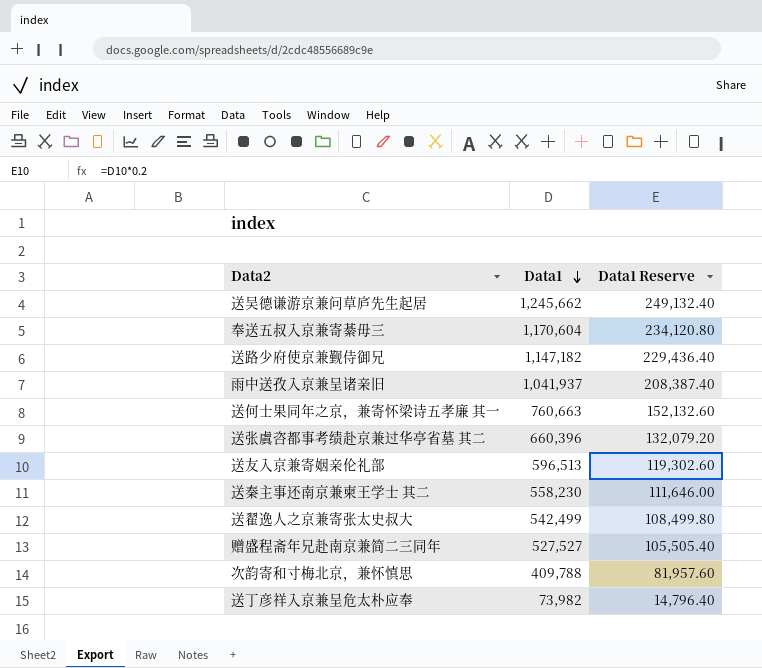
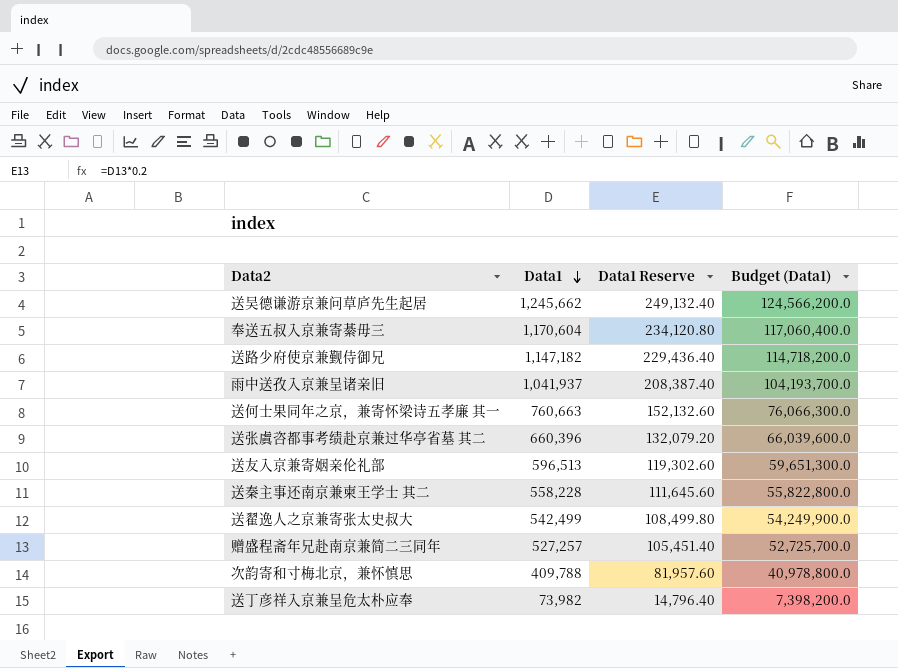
column Budget (Data1) | formula: none -> [Data1] * 100
送秦主事还南京兼柬王学士 其二 | Data1: 558,230 -> 558,228
送秦主事还南京兼柬王学士 其二 | Data1 Reserve: 111,646.00 -> 111,645.60
赠盛程斋年兄赴南京兼简二三同年 | Data1: 527,527 -> 527,257
赠盛程斋年兄赴南京兼简二三同年 | Data1 Reserve: 105,505.40 -> 105,451.40

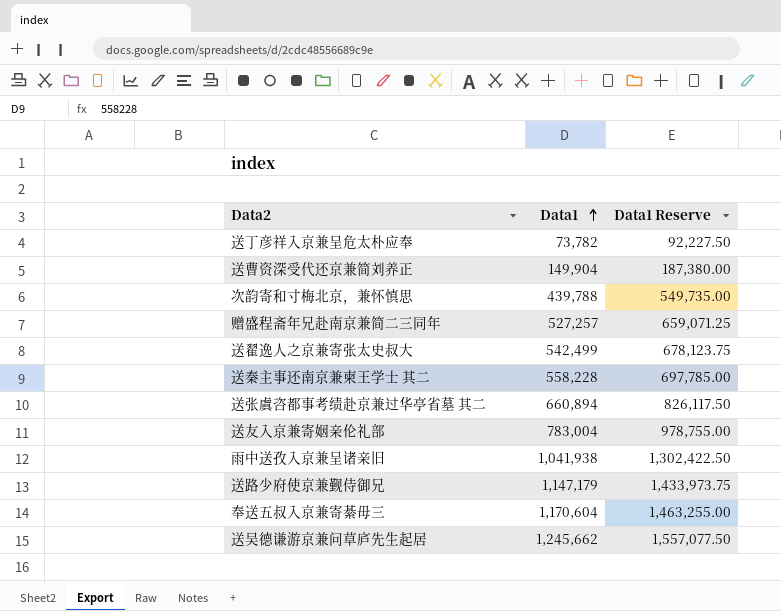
row order: Data1 descending -> Data1 ascending
column Budget (Data1) | formula: [Data1] * 100 -> none
column Data1 Reserve | formula: [Data1] * 0.2 -> [Data1] * 1.25
row 送何士果同年之京，兼寄怀梁诗五孝廉 其一: 760,663 | 152,132.60 | 76,066,300.0 -> none
送丁彦祥入京兼呈危太朴应奉 | Data1: 73,982 -> 73,782
row 送曹资深受代还京兼简刘养正: none -> 149,904 | 187,380.00
次韵寄和寸梅北京，兼怀慎思 | Data1: 409,788 -> 439,788
送张虞咨都事考绩赴京兼过华亭省墓 其二 | Data1: 660,396 -> 660,894
送友入京兼寄姻亲伦礼部 | Data1: 596,513 -> 783,004
雨中送孜入京兼呈诸亲旧 | Data1: 1,041,937 -> 1,041,938
送路少府使京兼觐侍御兄 | Data1: 1,147,182 -> 1,147,179

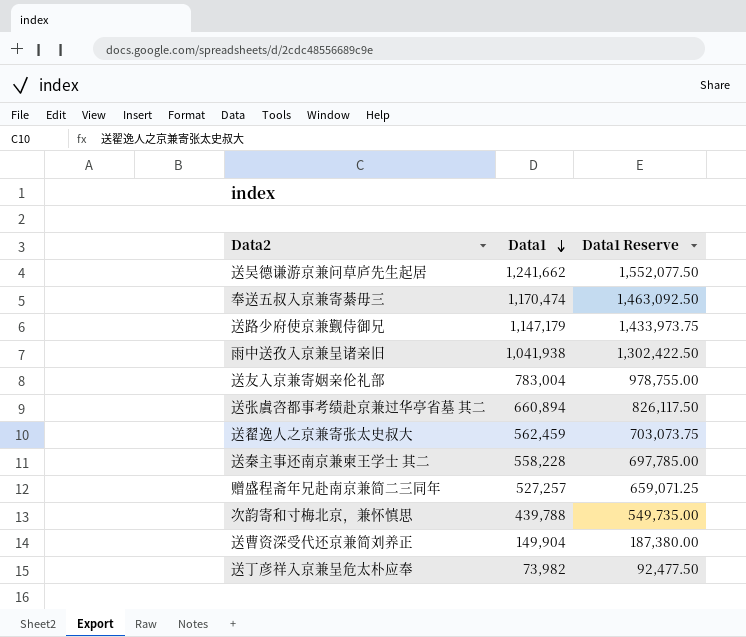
row order: Data1 ascending -> Data1 descending
送吴德谦游京兼问草庐先生起居 | Data1: 1,245,662 -> 1,241,662
送吴德谦游京兼问草庐先生起居 | Data1 Reserve: 1,557,077.50 -> 1,552,077.50
奉送五叔入京兼寄綦毋三 | Data1: 1,170,604 -> 1,170,474
奉送五叔入京兼寄綦毋三 | Data1 Reserve: 1,463,255.00 -> 1,463,092.50
送翟逸人之京兼寄张太史叔大 | Data1: 542,499 -> 562,459
送翟逸人之京兼寄张太史叔大 | Data1 Reserve: 678,123.75 -> 703,073.75
送丁彦祥入京兼呈危太朴应奉 | Data1: 73,782 -> 73,982
送丁彦祥入京兼呈危太朴应奉 | Data1 Reserve: 92,227.50 -> 92,477.50

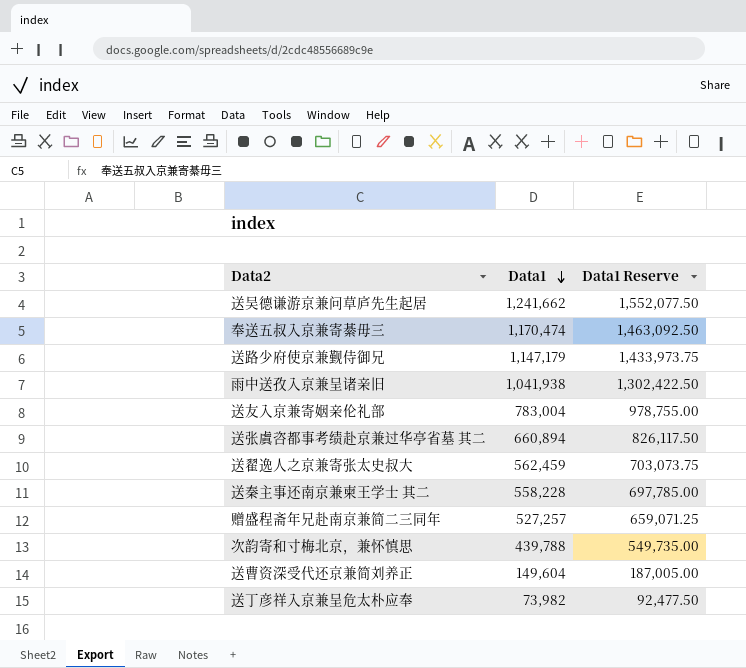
送曹资深受代还京兼简刘养正 | Data1: 149,904 -> 149,604
送曹资深受代还京兼简刘养正 | Data1 Reserve: 187,380.00 -> 187,005.00

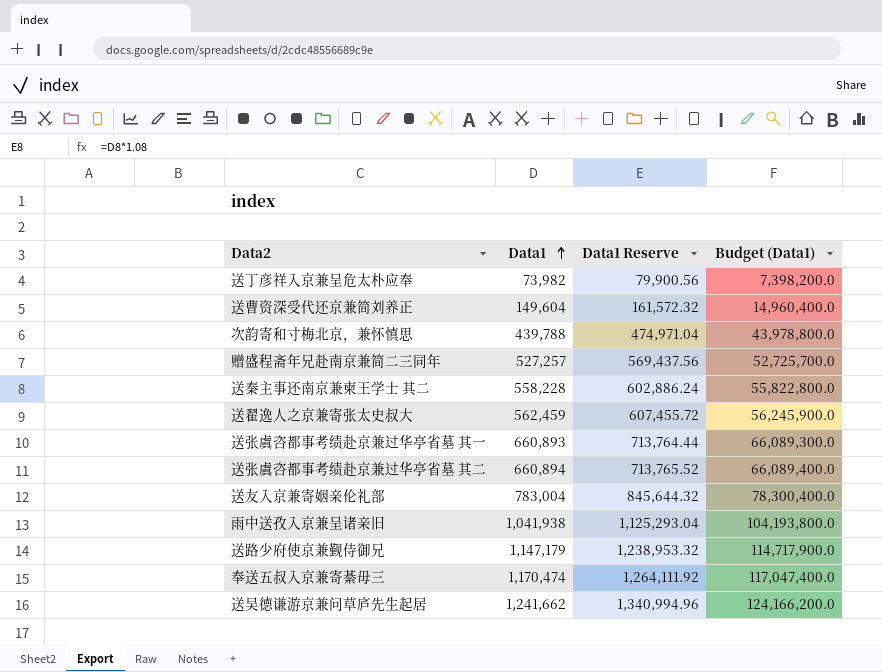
row order: Data1 descending -> Data1 ascending
column Data1 Reserve | formula: [Data1] * 1.25 -> [Data1] * 1.08
column Budget (Data1) | formula: none -> [Data1] * 100
row 送张虞咨都事考绩赴京兼过华亭省墓 其一: none -> 660,893 | 713,764.44 | 66,089,300.0

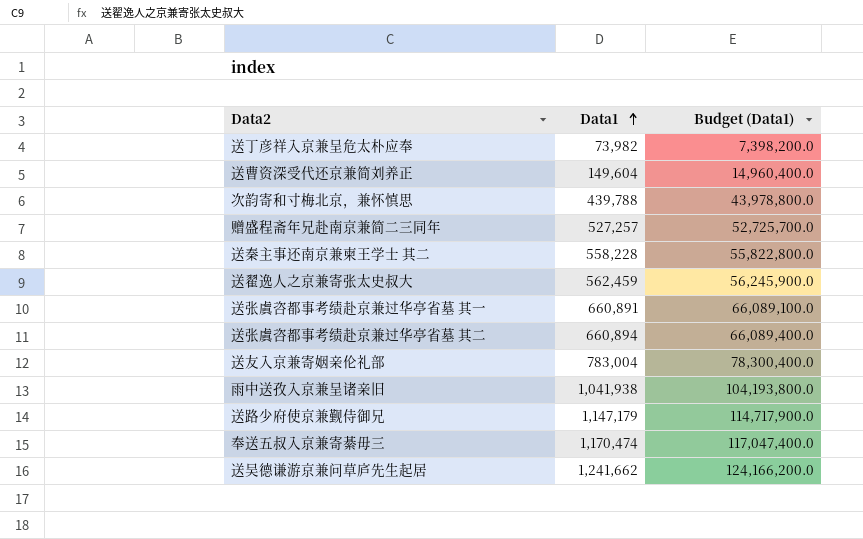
column Data1 Reserve | formula: [Data1] * 1.08 -> none
送张虞咨都事考绩赴京兼过华亭省墓 其一 | Data1: 660,893 -> 660,891
送张虞咨都事考绩赴京兼过华亭省墓 其一 | Budget (Data1): 66,089,300.0 -> 66,089,100.0

